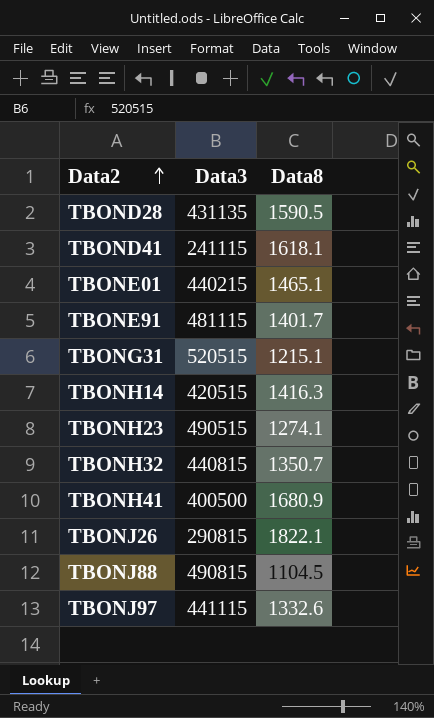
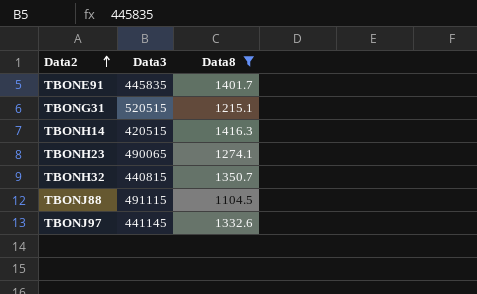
filter: none -> Data8 <= 1416.3
TBONE91 | Data3: 481115 -> 445835
TBONH23 | Data3: 490515 -> 490065
TBONJ88 | Data3: 490815 -> 491115
TBONJ97 | Data3: 441115 -> 441145

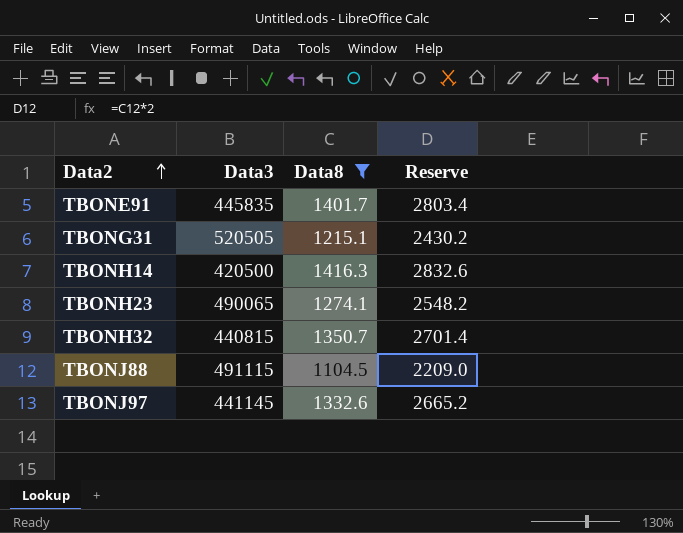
column Reserve | formula: none -> [Data8] * 2
TBONG31 | Data3: 520515 -> 520505
TBONH14 | Data3: 420515 -> 420500

